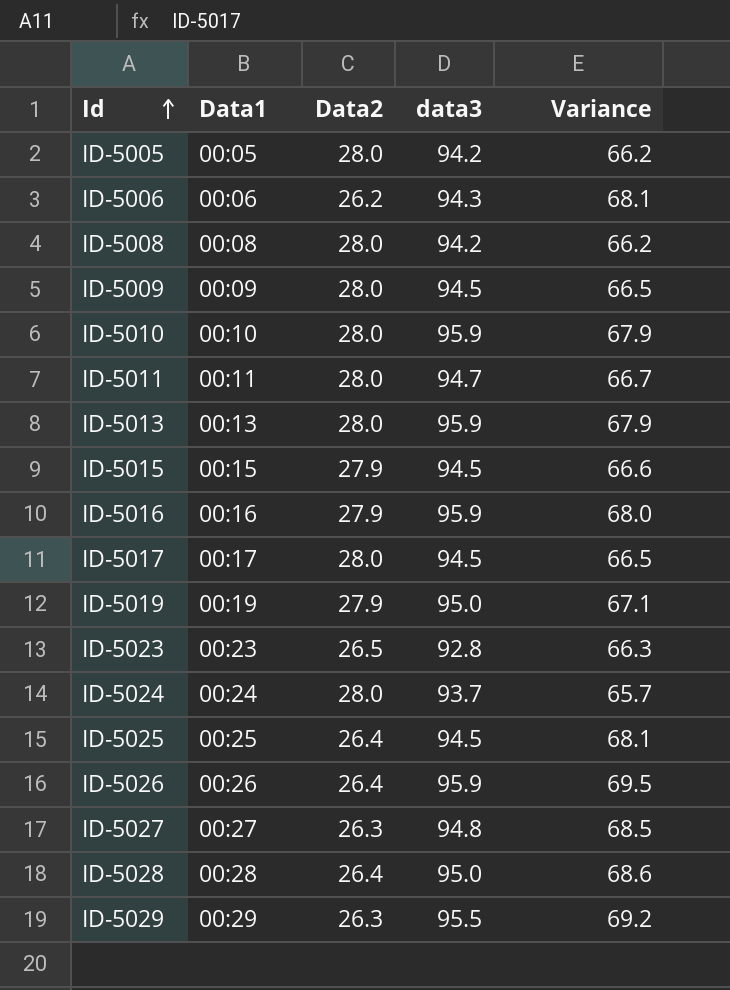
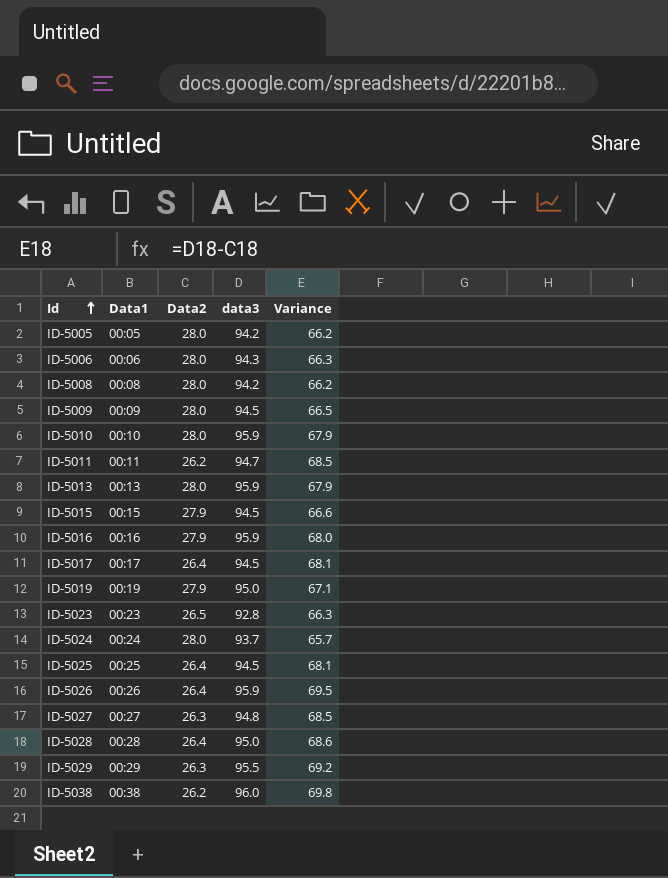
ID-5006 | Data2: 26.2 -> 28.0
ID-5006 | Variance: 68.1 -> 66.3
ID-5011 | Data2: 28.0 -> 26.2
ID-5011 | Variance: 66.7 -> 68.5
ID-5017 | Data2: 28.0 -> 26.4
ID-5017 | Variance: 66.5 -> 68.1
row ID-5038: none -> 00:38 | 26.2 | 96.0 | 69.8

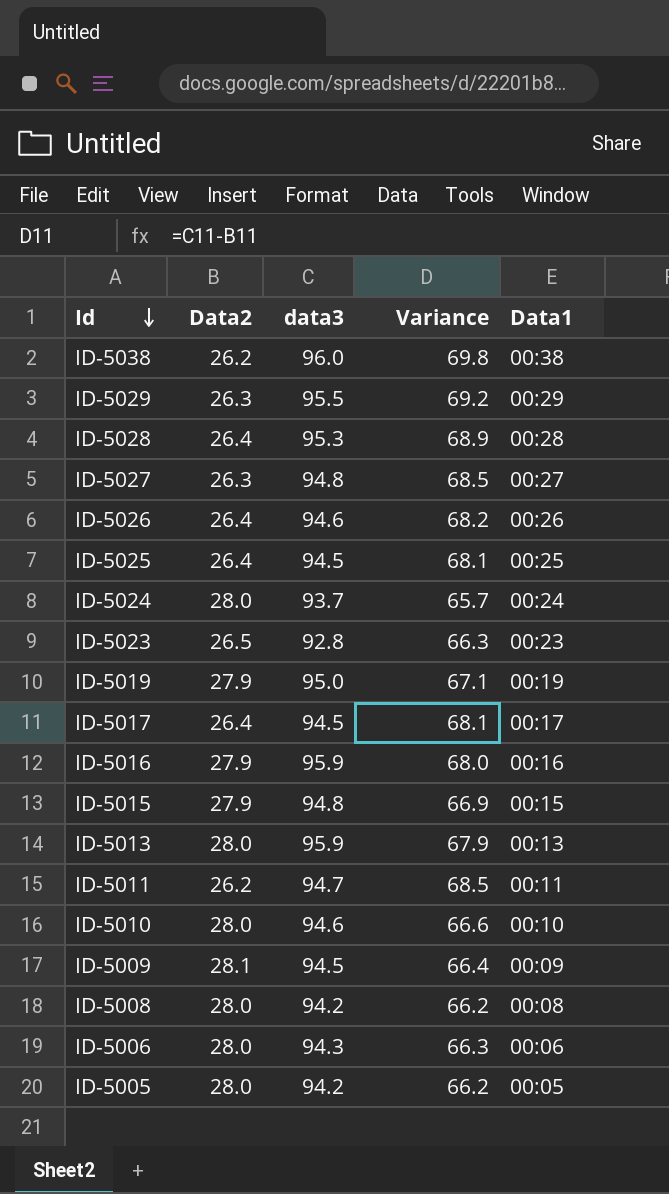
row order: Id ascending -> Id descending
column Data1 | position: 2 -> 5
ID-5028 | data3: 95.0 -> 95.3
ID-5028 | Variance: 68.6 -> 68.9
ID-5026 | data3: 95.9 -> 94.6
ID-5026 | Variance: 69.5 -> 68.2
ID-5015 | data3: 94.5 -> 94.8
ID-5015 | Variance: 66.6 -> 66.9
ID-5010 | data3: 95.9 -> 94.6
ID-5010 | Variance: 67.9 -> 66.6
ID-5009 | Data2: 28.0 -> 28.1
ID-5009 | Variance: 66.5 -> 66.4

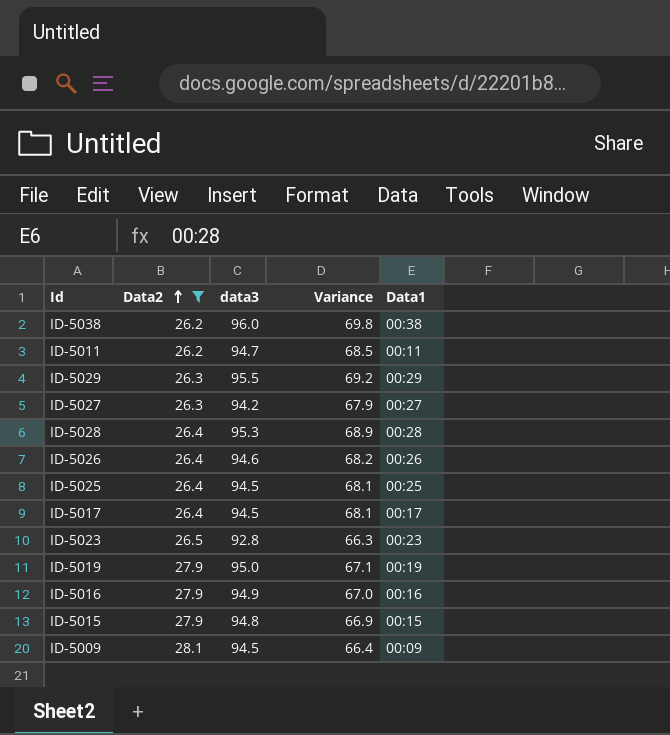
filter: none -> Data2 != 28.0
row order: Id descending -> Data2 ascending
ID-5027 | data3: 94.8 -> 94.2
ID-5027 | Variance: 68.5 -> 67.9
ID-5016 | data3: 95.9 -> 94.9
ID-5016 | Variance: 68.0 -> 67.0

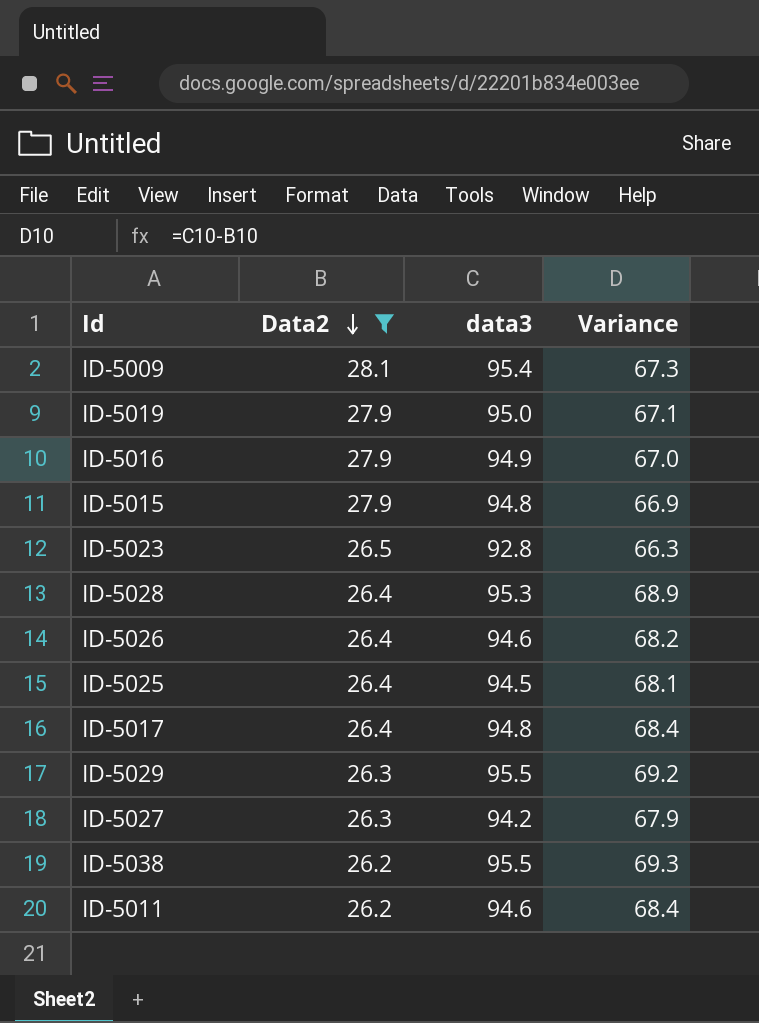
row order: Data2 ascending -> Data2 descending
column Data1 | position: 5 -> none
ID-5009 | data3: 94.5 -> 95.4
ID-5009 | Variance: 66.4 -> 67.3
ID-5017 | data3: 94.5 -> 94.8
ID-5017 | Variance: 68.1 -> 68.4
ID-5038 | data3: 96.0 -> 95.5
ID-5038 | Variance: 69.8 -> 69.3
ID-5011 | data3: 94.7 -> 94.6
ID-5011 | Variance: 68.5 -> 68.4

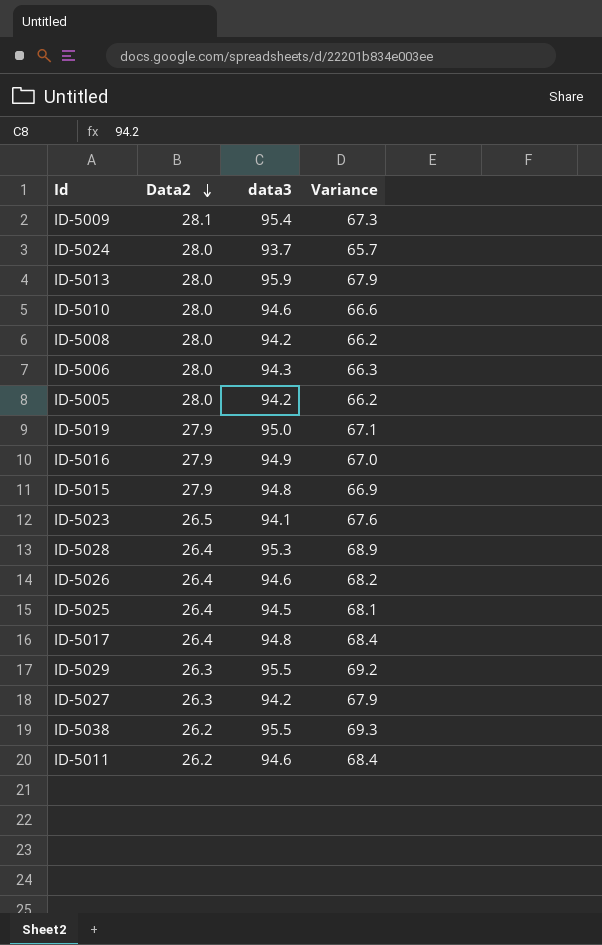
filter: Data2 != 28.0 -> none
ID-5023 | data3: 92.8 -> 94.1
ID-5023 | Variance: 66.3 -> 67.6

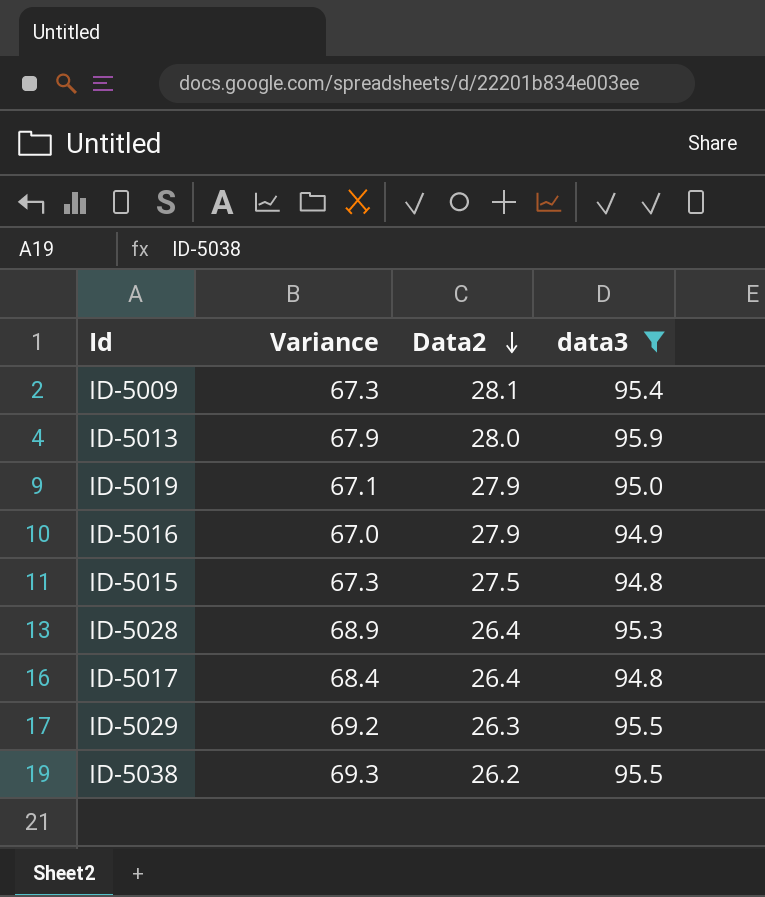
filter: none -> data3 >= 94.8
column Variance | position: 4 -> 2
ID-5015 | Variance: 66.9 -> 67.3
ID-5015 | Data2: 27.9 -> 27.5

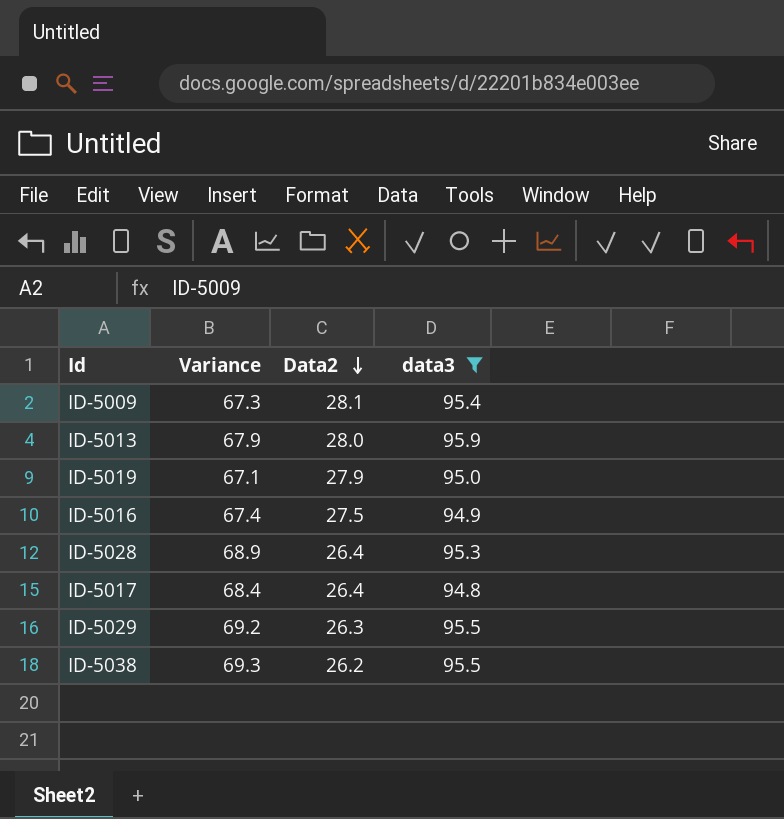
row ID-5015: 67.3 | 27.5 | 94.8 -> none
ID-5016 | Variance: 67.0 -> 67.4
ID-5016 | Data2: 27.9 -> 27.5

